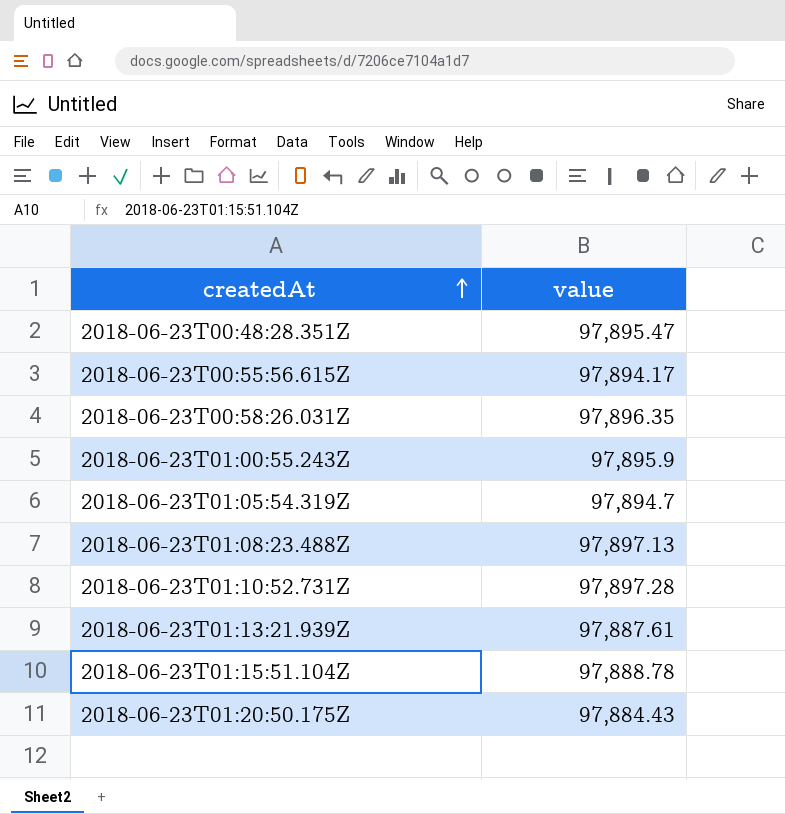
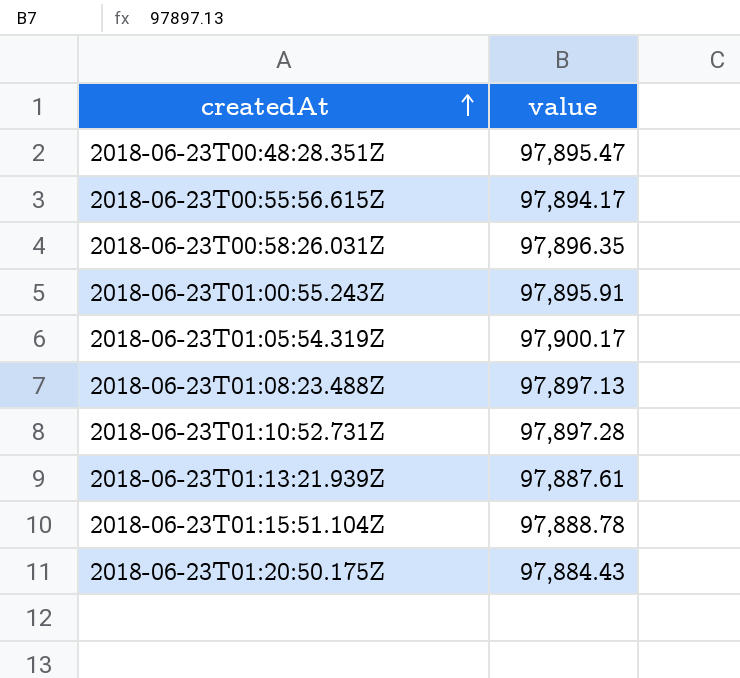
2018-06-23T01:00:55.243Z | value: 97,895.9 -> 97,895.91
2018-06-23T01:05:54.319Z | value: 97,894.7 -> 97,900.17

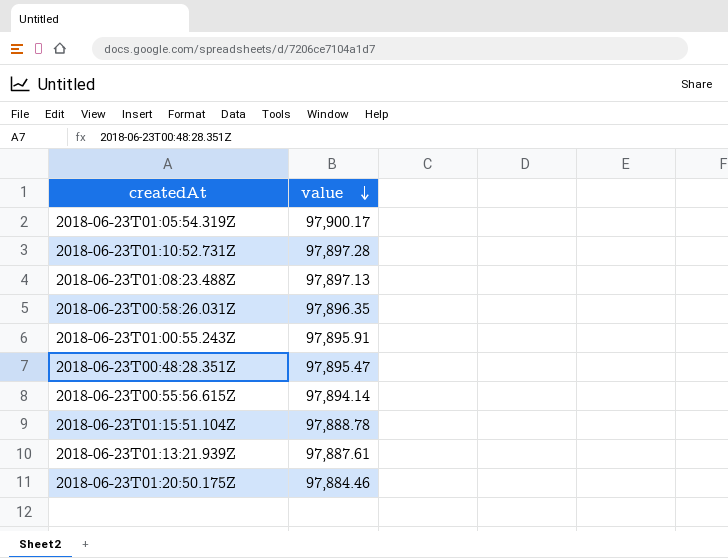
row order: createdAt ascending -> value descending
2018-06-23T00:55:56.615Z | value: 97,894.17 -> 97,894.14
2018-06-23T01:20:50.175Z | value: 97,884.43 -> 97,884.46

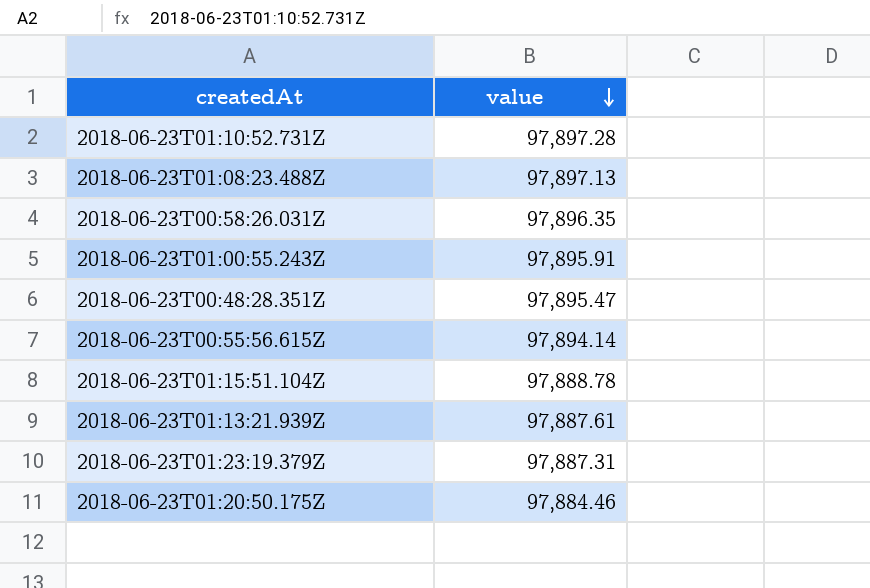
row 2018-06-23T01:05:54.319Z: 97,900.17 -> none
row 2018-06-23T01:23:19.379Z: none -> 97,887.31

